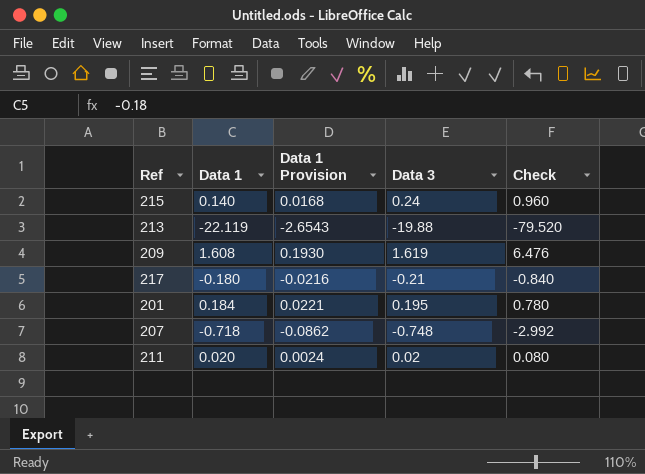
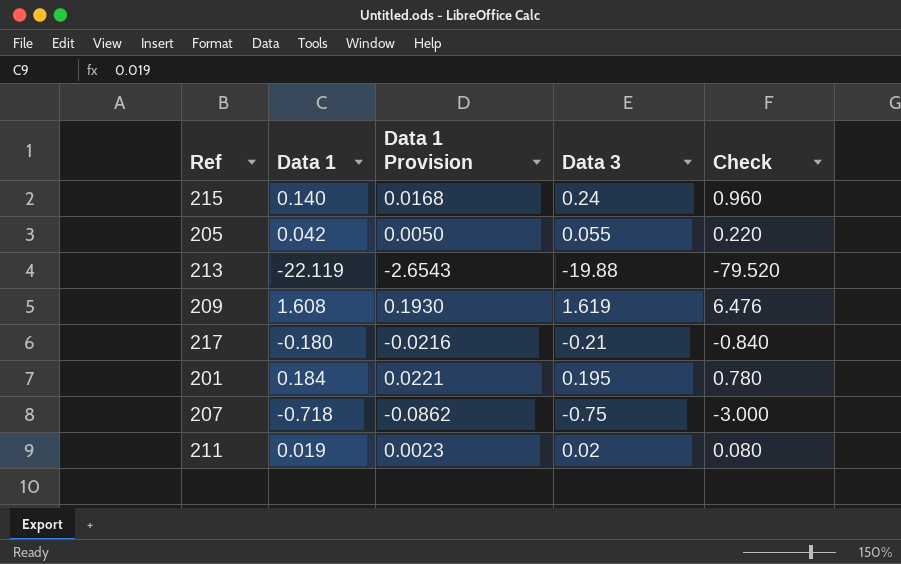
row 205: none -> 0.042 | 0.0050 | 0.055 | 0.220
207 | Data 3: -0.748 -> -0.75
207 | Check: -2.992 -> -3.000
211 | Data 1: 0.020 -> 0.019
211 | Data 1 Provision: 0.0024 -> 0.0023

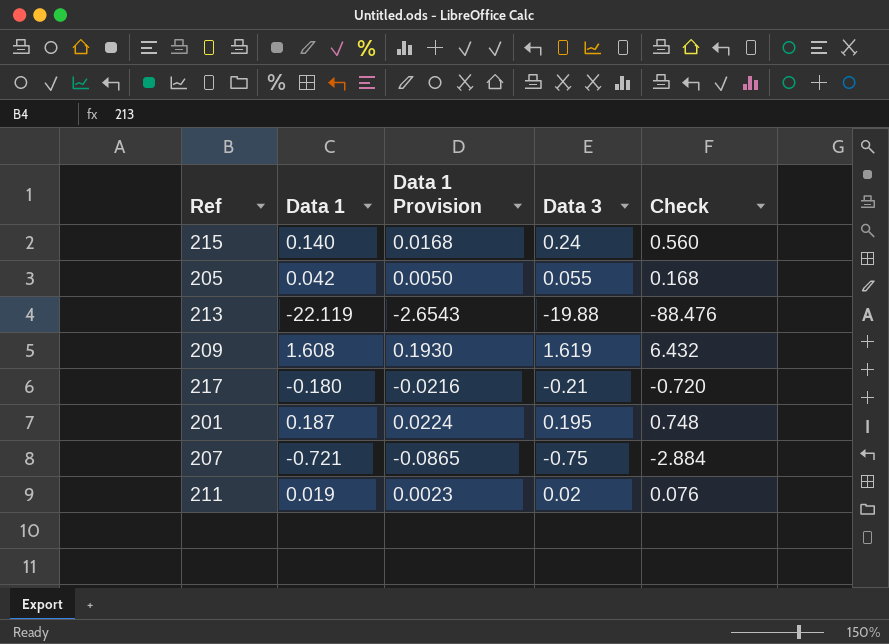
column Check | formula: [Data 3] * 4 -> [Data 1] * 4
201 | Data 1: 0.184 -> 0.187
201 | Data 1 Provision: 0.0221 -> 0.0224
207 | Data 1: -0.718 -> -0.721
207 | Data 1 Provision: -0.0862 -> -0.0865

